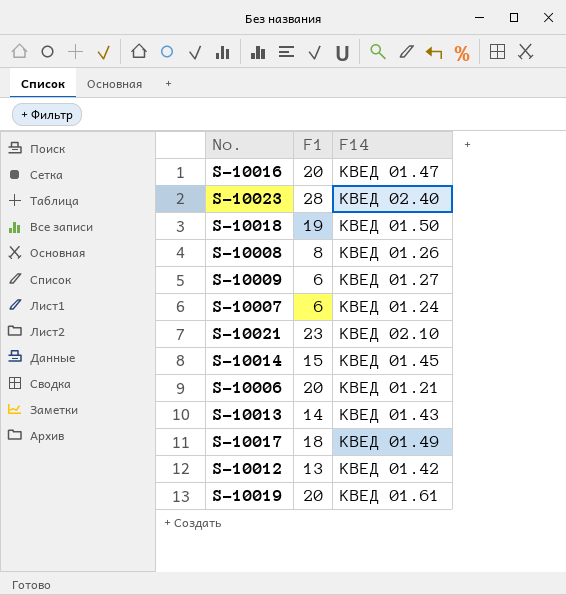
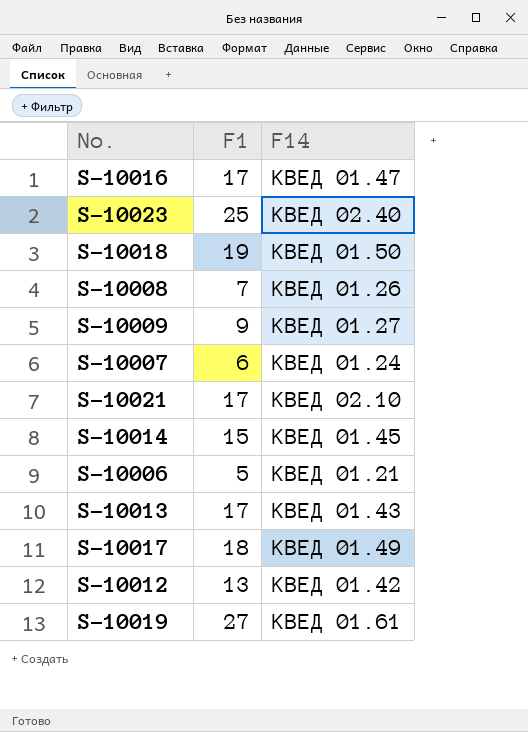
S-10016 | F1: 20 -> 17
S-10023 | F1: 28 -> 25
S-10008 | F1: 8 -> 7
S-10009 | F1: 6 -> 9
S-10021 | F1: 23 -> 17
S-10006 | F1: 20 -> 5
S-10013 | F1: 14 -> 17
S-10019 | F1: 20 -> 27

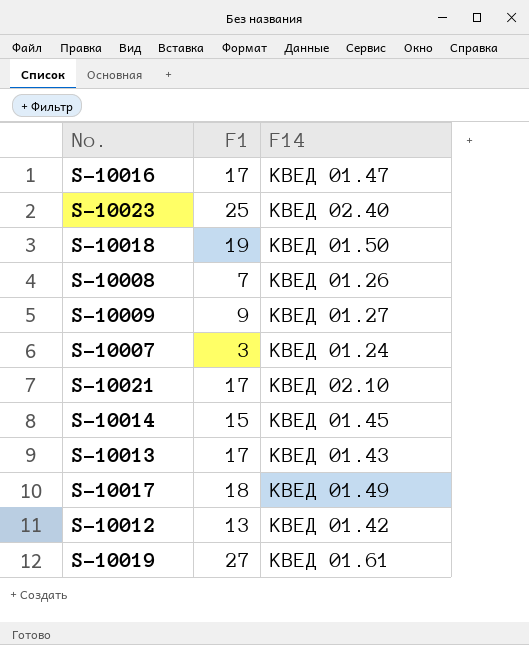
row S-10006: 5 | КВЕД 01.21 -> none
S-10007 | F1: 6 -> 3

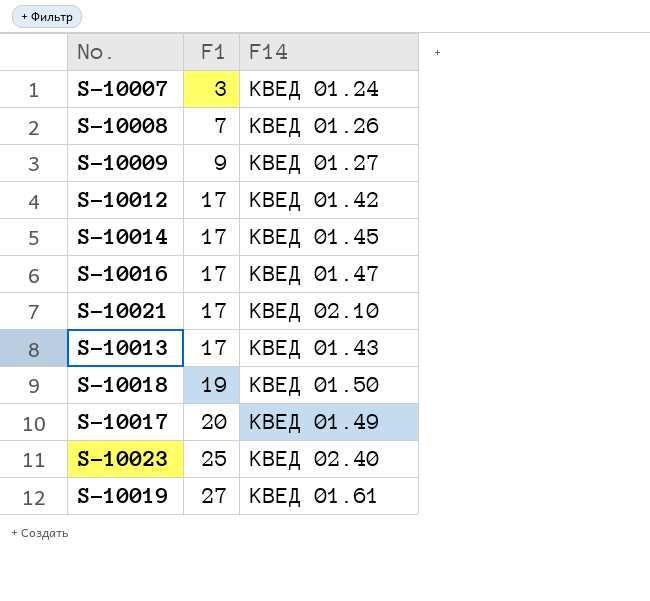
row order: none -> F1 ascending
S-10012 | F1: 13 -> 17
S-10014 | F1: 15 -> 17
S-10017 | F1: 18 -> 20

